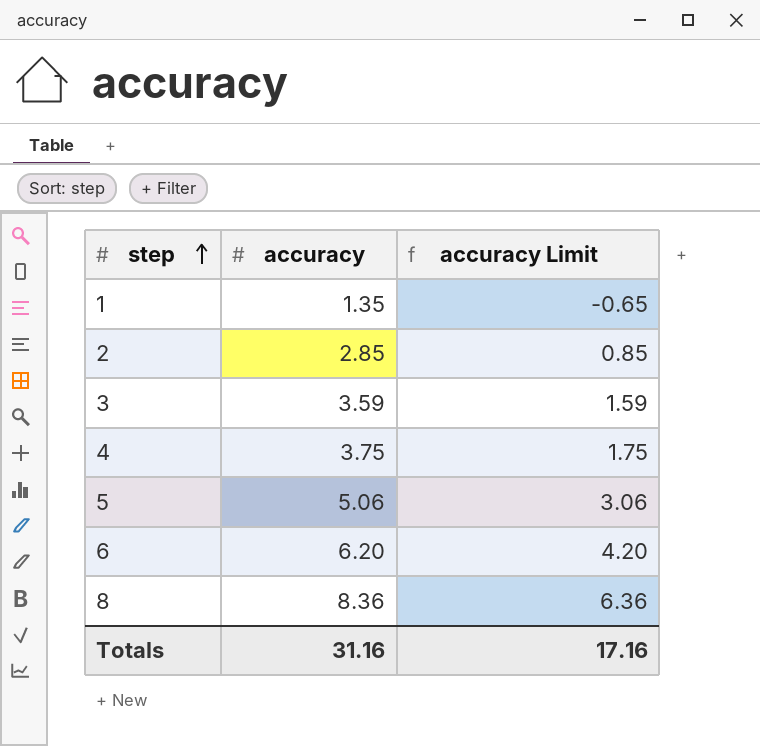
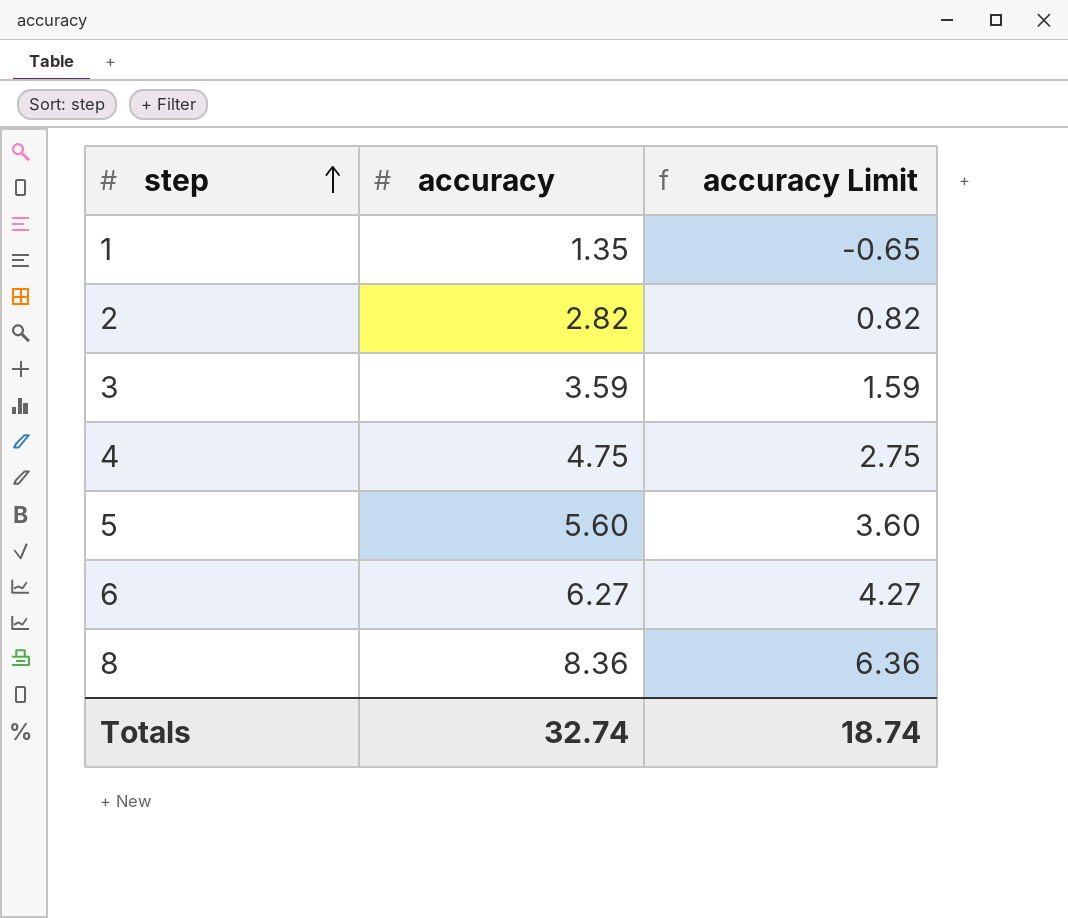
2 | accuracy: 2.85 -> 2.82
2 | accuracy Limit: 0.85 -> 0.82
4 | accuracy: 3.75 -> 4.75
4 | accuracy Limit: 1.75 -> 2.75
5 | accuracy: 5.06 -> 5.60
5 | accuracy Limit: 3.06 -> 3.60
6 | accuracy: 6.20 -> 6.27
6 | accuracy Limit: 4.20 -> 4.27
Totals | accuracy: 31.16 -> 32.74
Totals | accuracy Limit: 17.16 -> 18.74

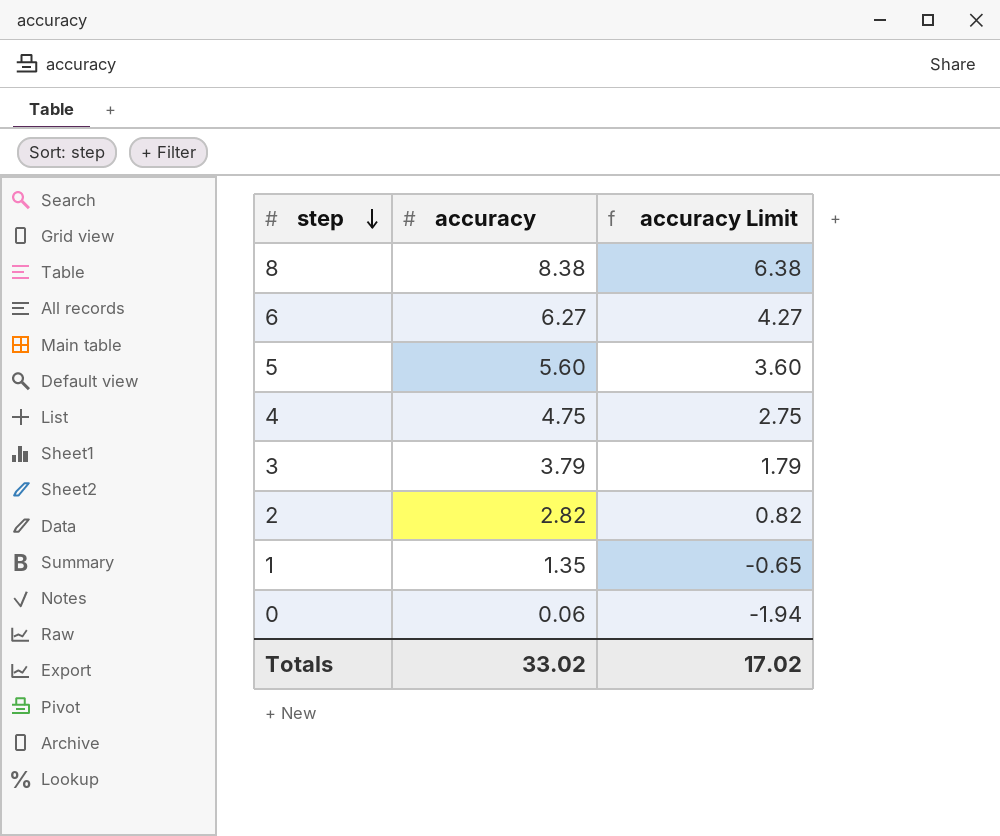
row order: step ascending -> step descending
8 | accuracy: 8.36 -> 8.38
8 | accuracy Limit: 6.36 -> 6.38
3 | accuracy: 3.59 -> 3.79
3 | accuracy Limit: 1.59 -> 1.79
row 0: none -> 0.06 | -1.94
Totals | accuracy: 32.74 -> 33.02
Totals | accuracy Limit: 18.74 -> 17.02

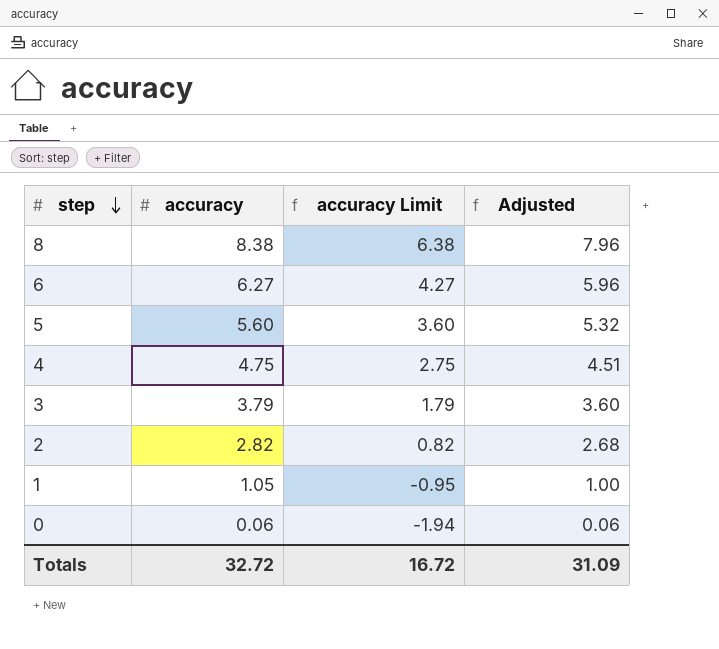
column Adjusted | formula: none -> [accuracy] * 0.95
1 | accuracy: 1.35 -> 1.05
1 | accuracy Limit: -0.65 -> -0.95
Totals | accuracy: 33.02 -> 32.72
Totals | accuracy Limit: 17.02 -> 16.72

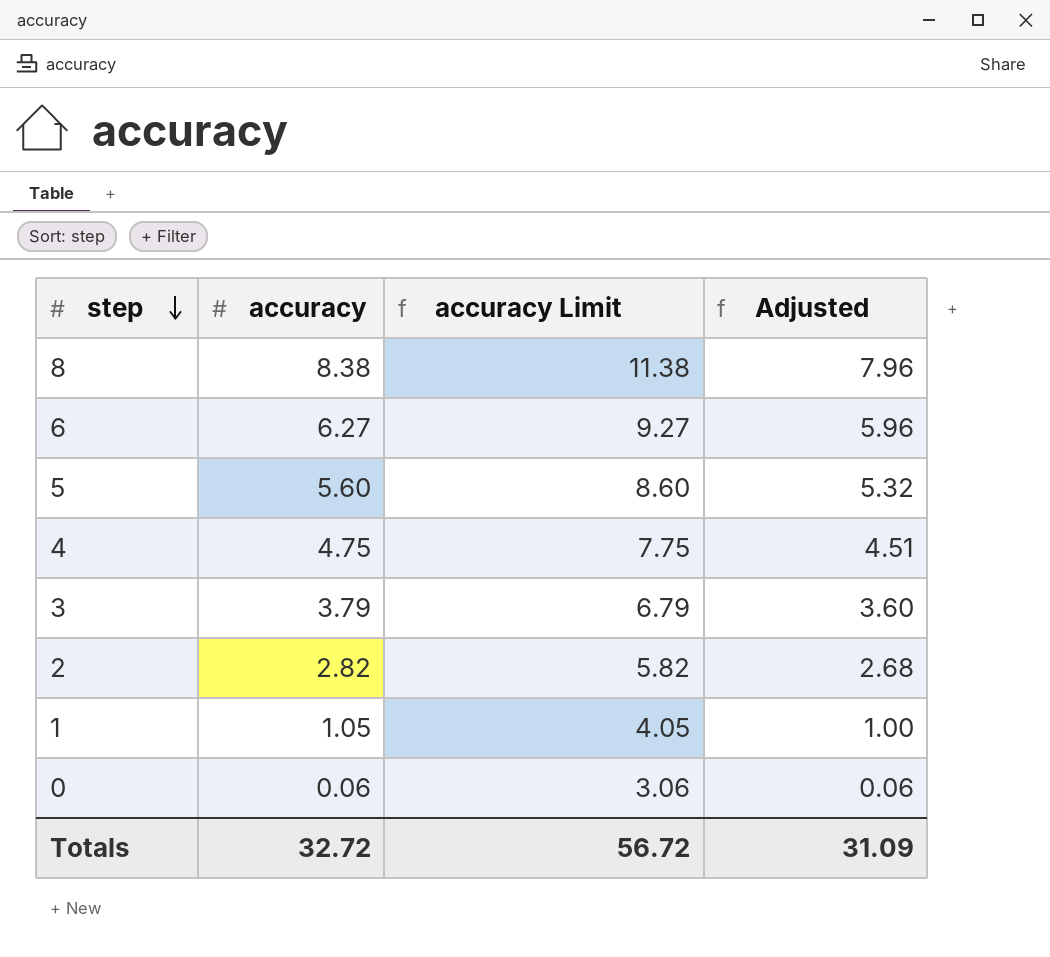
column accuracy Limit | formula: [accuracy] - 2 -> [accuracy] + 3
Totals | accuracy Limit: 16.72 -> 56.72

